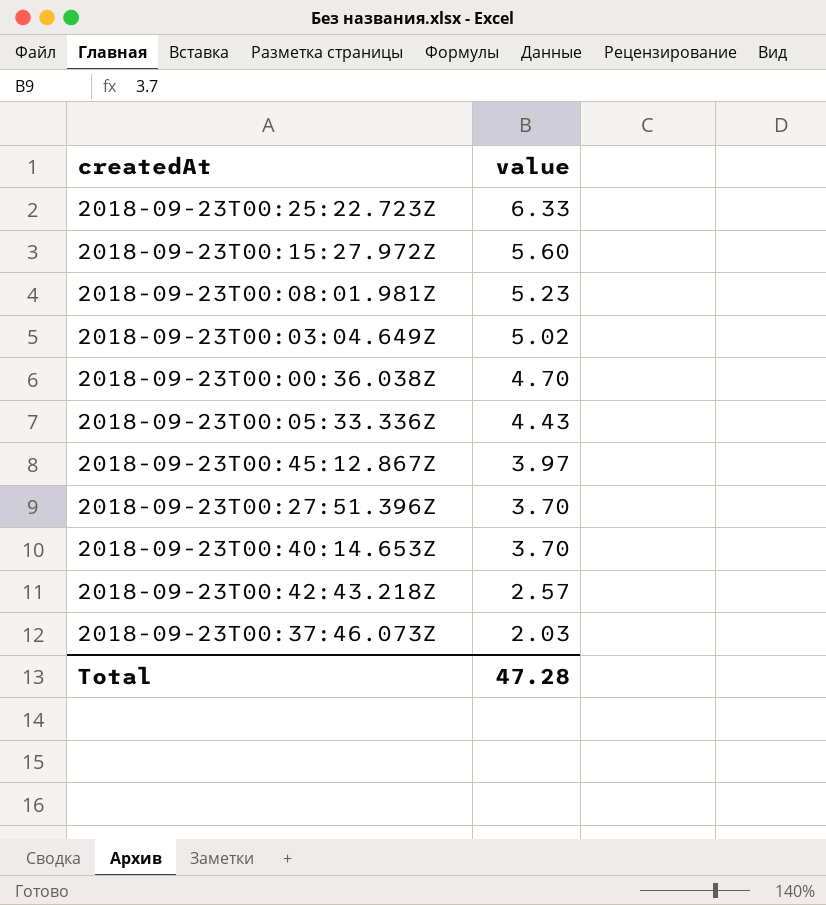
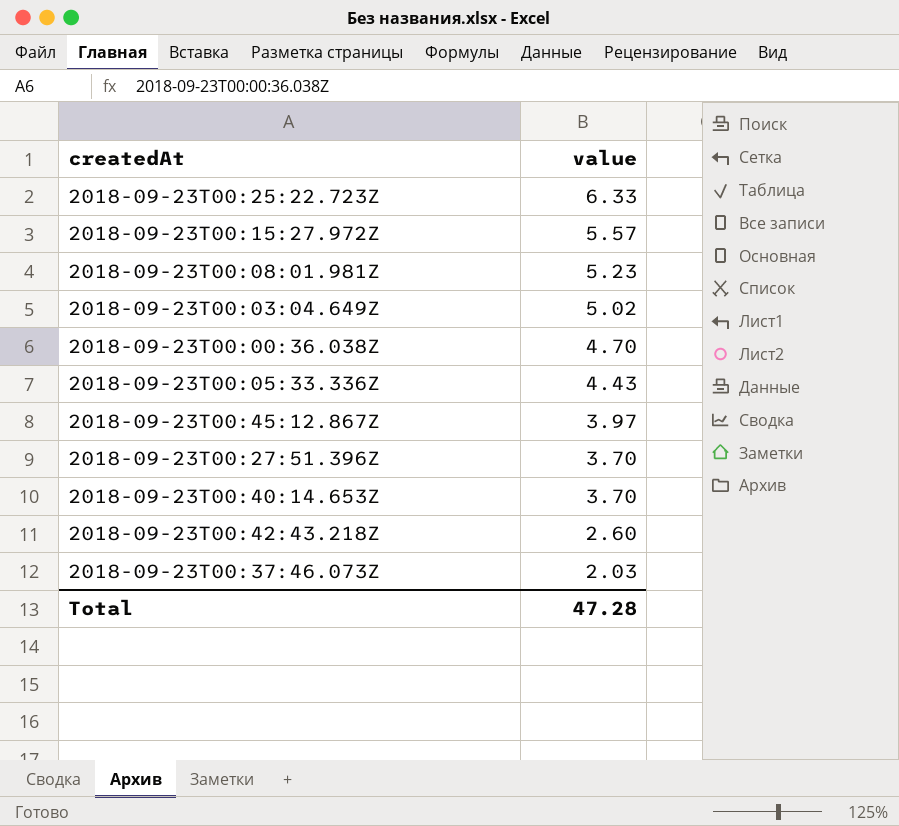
2018-09-23T00:15:27.972Z | value: 5.60 -> 5.57
2018-09-23T00:42:43.218Z | value: 2.57 -> 2.60

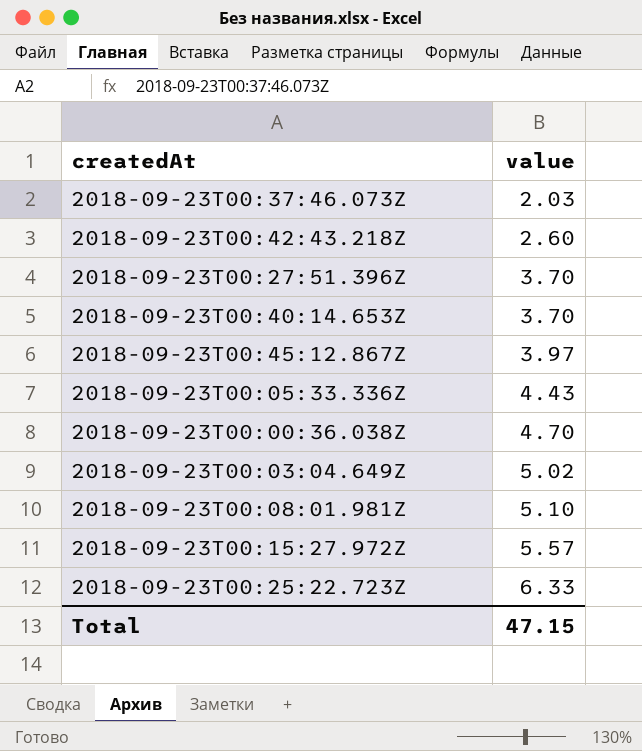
row order: value descending -> value ascending
2018-09-23T00:08:01.981Z | value: 5.23 -> 5.10
Total | value: 47.28 -> 47.15

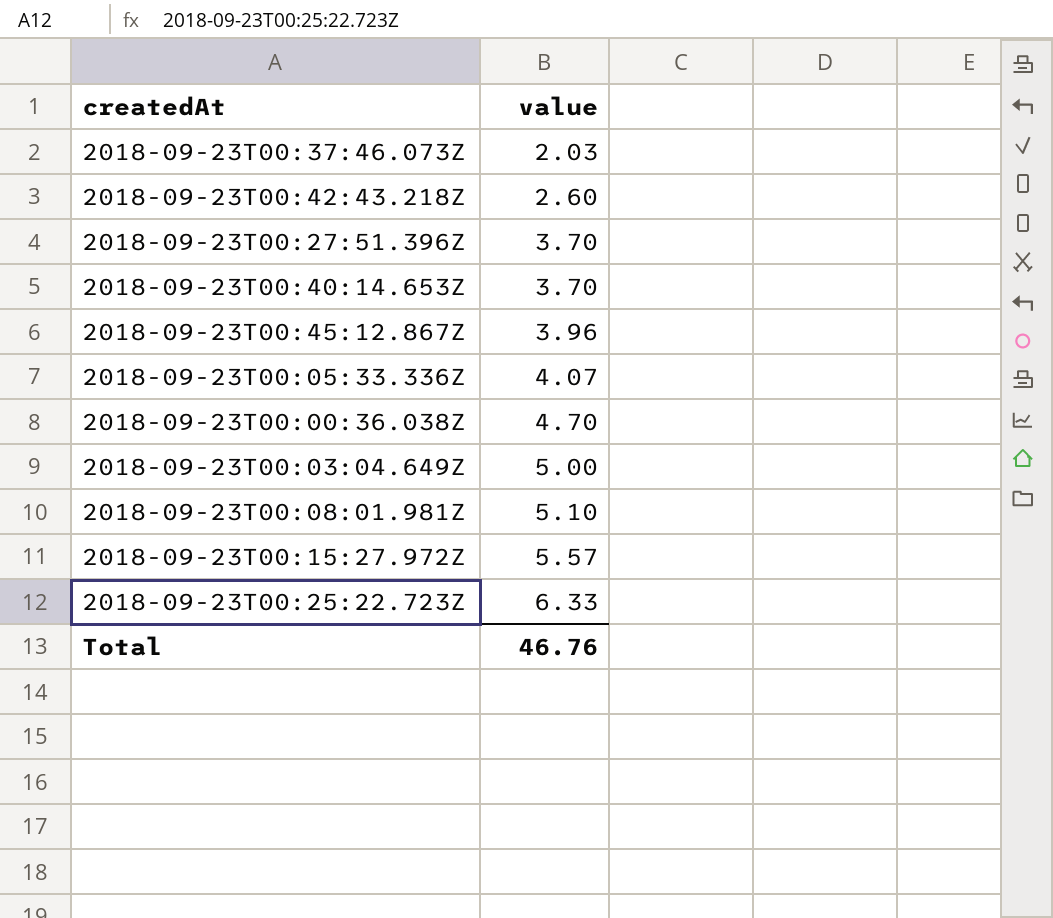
2018-09-23T00:45:12.867Z | value: 3.97 -> 3.96
2018-09-23T00:05:33.336Z | value: 4.43 -> 4.07
2018-09-23T00:03:04.649Z | value: 5.02 -> 5.00
Total | value: 47.15 -> 46.76

